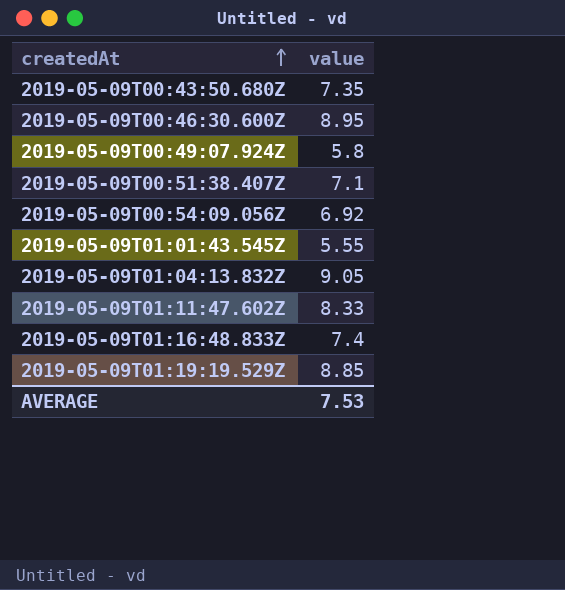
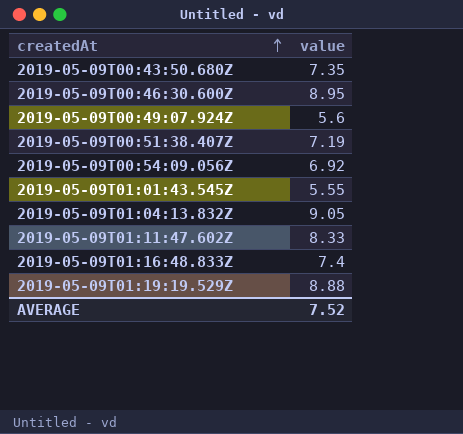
2019-05-09T00:49:07.924Z | value: 5.8 -> 5.6
2019-05-09T00:51:38.407Z | value: 7.1 -> 7.19
2019-05-09T01:19:19.529Z | value: 8.85 -> 8.88
AVERAGE | value: 7.53 -> 7.52

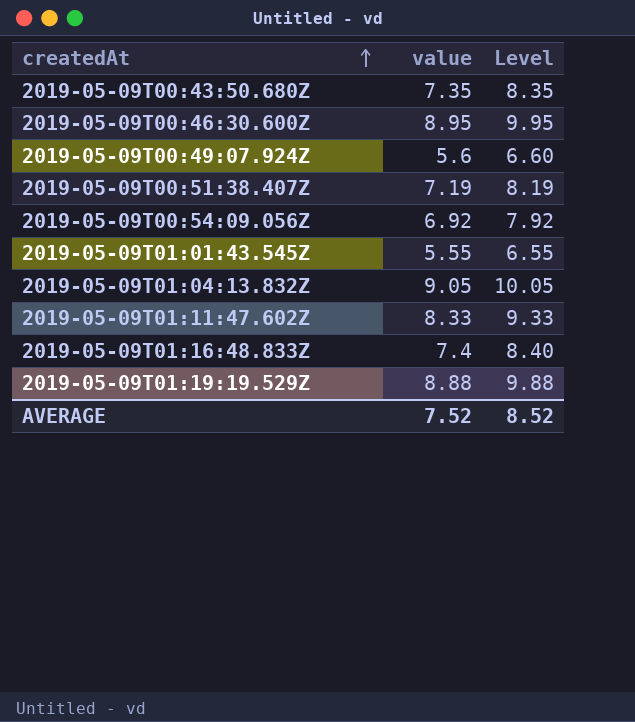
column Level | formula: none -> [value] + 1

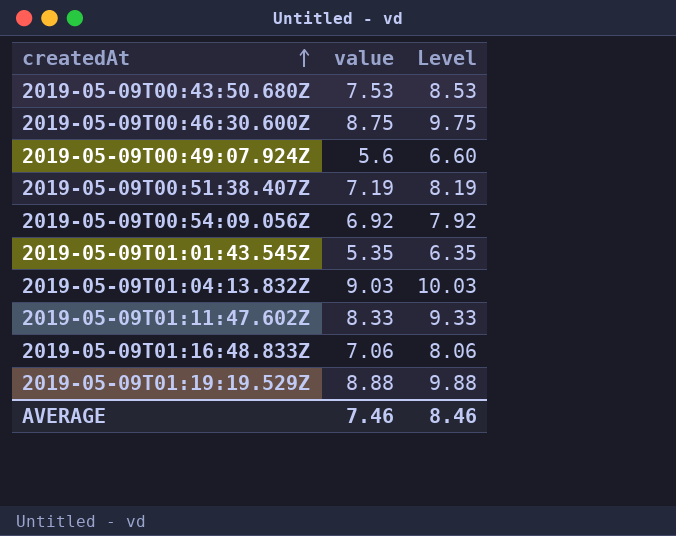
2019-05-09T00:43:50.680Z | value: 7.35 -> 7.53
2019-05-09T00:43:50.680Z | Level: 8.35 -> 8.53
2019-05-09T00:46:30.600Z | value: 8.95 -> 8.75
2019-05-09T00:46:30.600Z | Level: 9.95 -> 9.75
2019-05-09T01:01:43.545Z | value: 5.55 -> 5.35
2019-05-09T01:01:43.545Z | Level: 6.55 -> 6.35
2019-05-09T01:04:13.832Z | value: 9.05 -> 9.03
2019-05-09T01:04:13.832Z | Level: 10.05 -> 10.03
2019-05-09T01:16:48.833Z | value: 7.4 -> 7.06
2019-05-09T01:16:48.833Z | Level: 8.40 -> 8.06
AVERAGE | value: 7.52 -> 7.46
AVERAGE | Level: 8.52 -> 8.46

